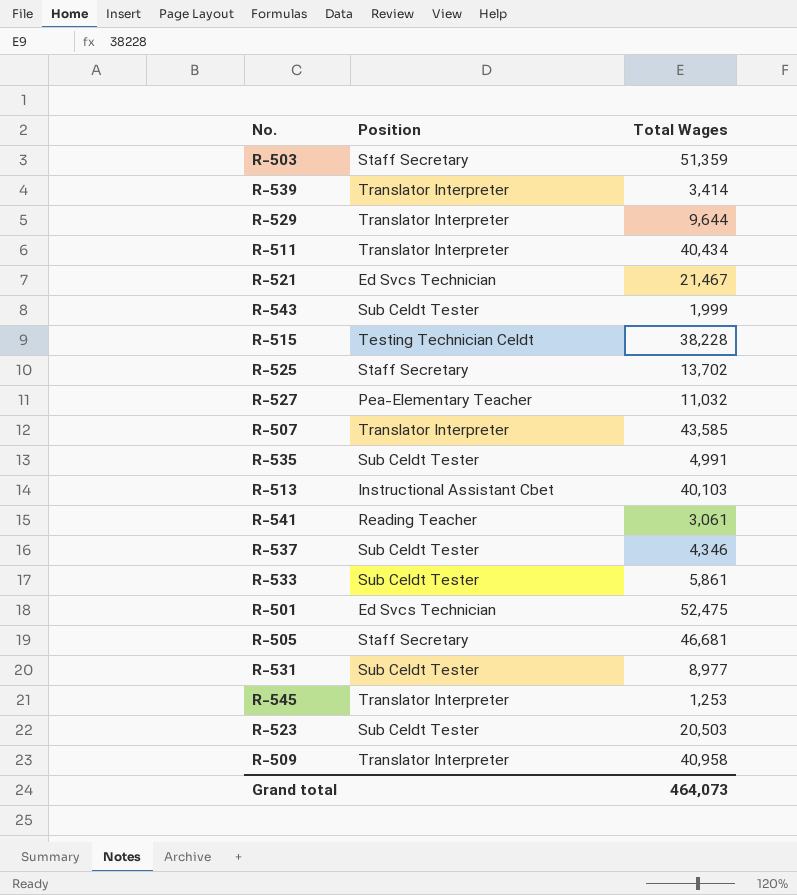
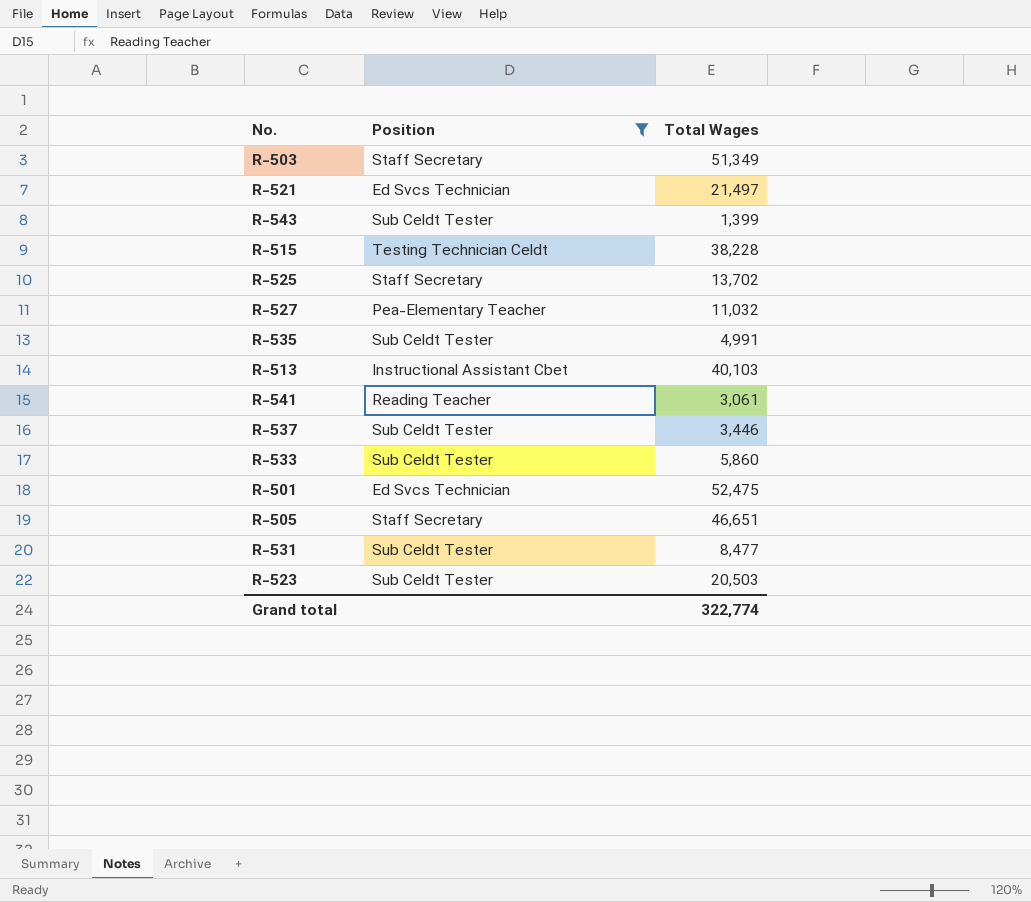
filter: none -> Position != Translator Interpreter
R-503 | Total Wages: 51,359 -> 51,349
R-521 | Total Wages: 21,467 -> 21,497
R-543 | Total Wages: 1,999 -> 1,399
R-537 | Total Wages: 4,346 -> 3,446
R-533 | Total Wages: 5,861 -> 5,860
R-505 | Total Wages: 46,681 -> 46,651
R-531 | Total Wages: 8,977 -> 8,477
Grand total | Total Wages: 464,073 -> 322,774

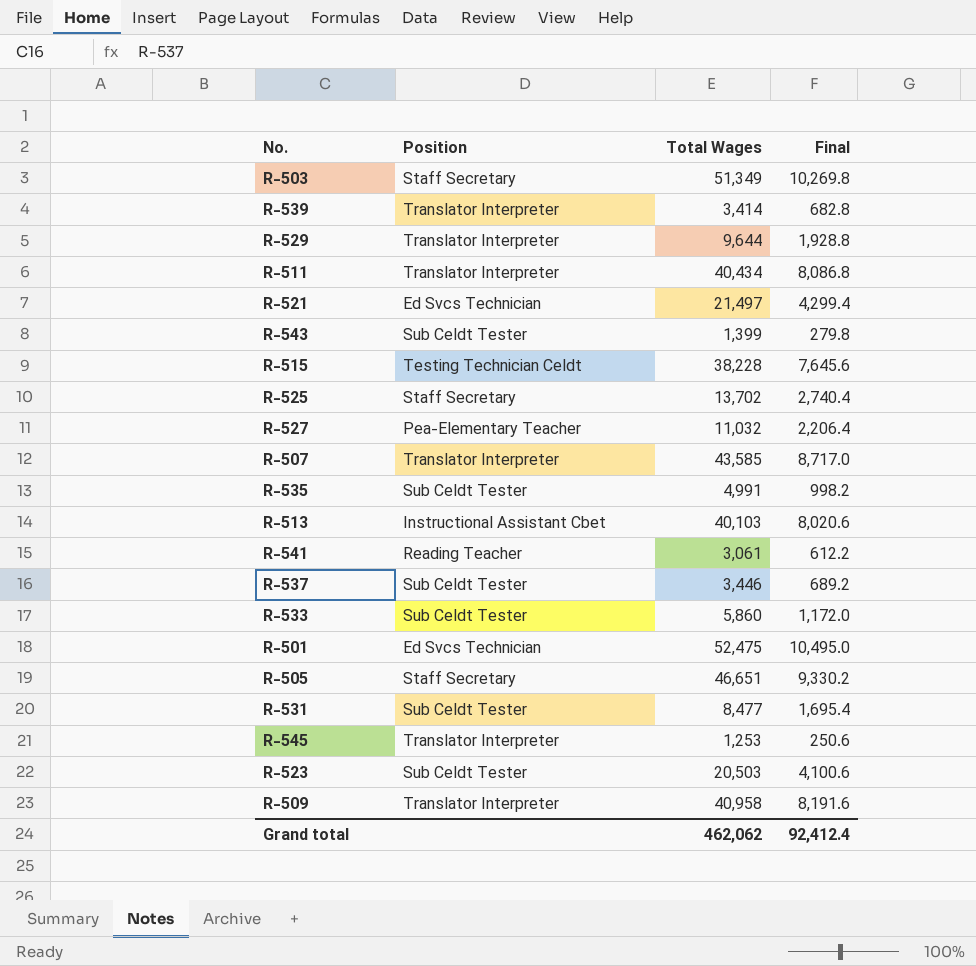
filter: Position != Translator Interpreter -> none
column Final | formula: none -> [Total Wages] * 0.2
Grand total | Total Wages: 322,774 -> 462,062

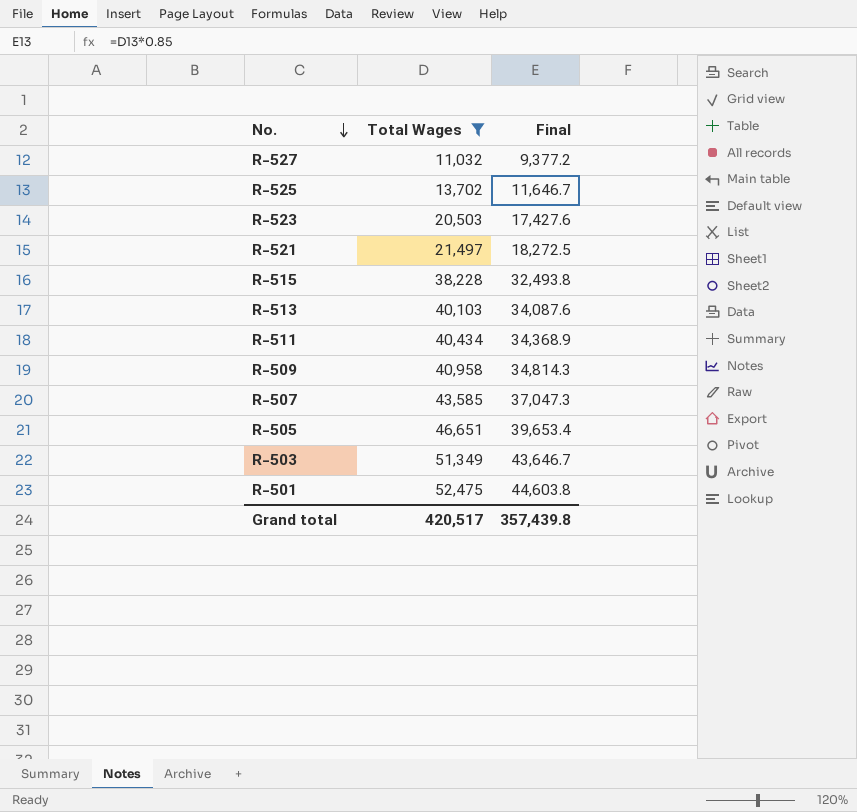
filter: none -> Total Wages >= 11,032
row order: none -> No. descending
column Position | position: 2 -> none
column Final | formula: [Total Wages] * 0.2 -> [Total Wages] * 0.85
Grand total | Total Wages: 462,062 -> 420,517
Grand total | Final: 92,412.4 -> 357,439.8

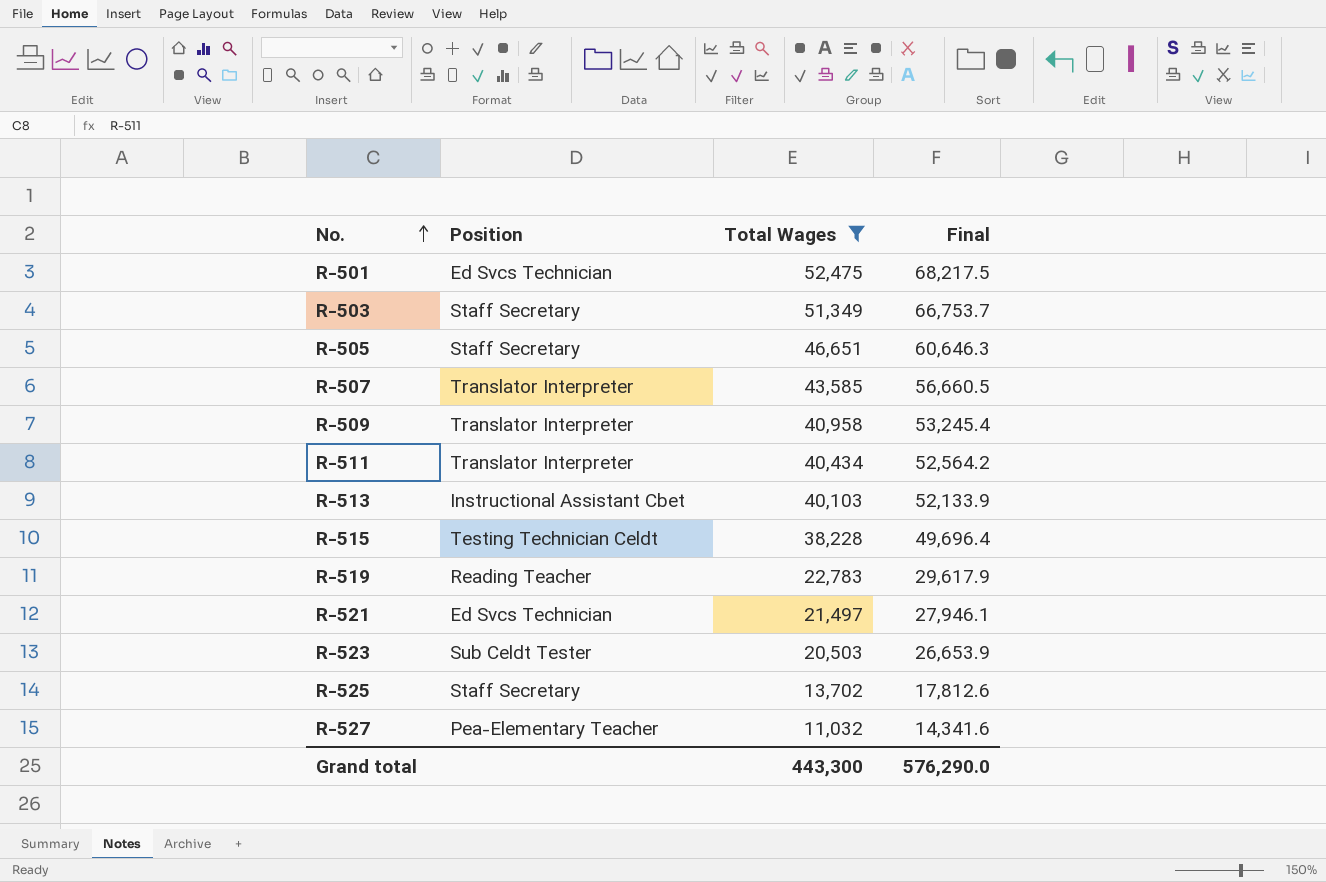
row order: No. descending -> No. ascending
column Position | position: none -> 2
column Final | formula: [Total Wages] * 0.85 -> [Total Wages] * 1.3
row R-519: none -> Reading Teacher | 22,783 | 29,617.9
Grand total | Total Wages: 420,517 -> 443,300
Grand total | Final: 357,439.8 -> 576,290.0

